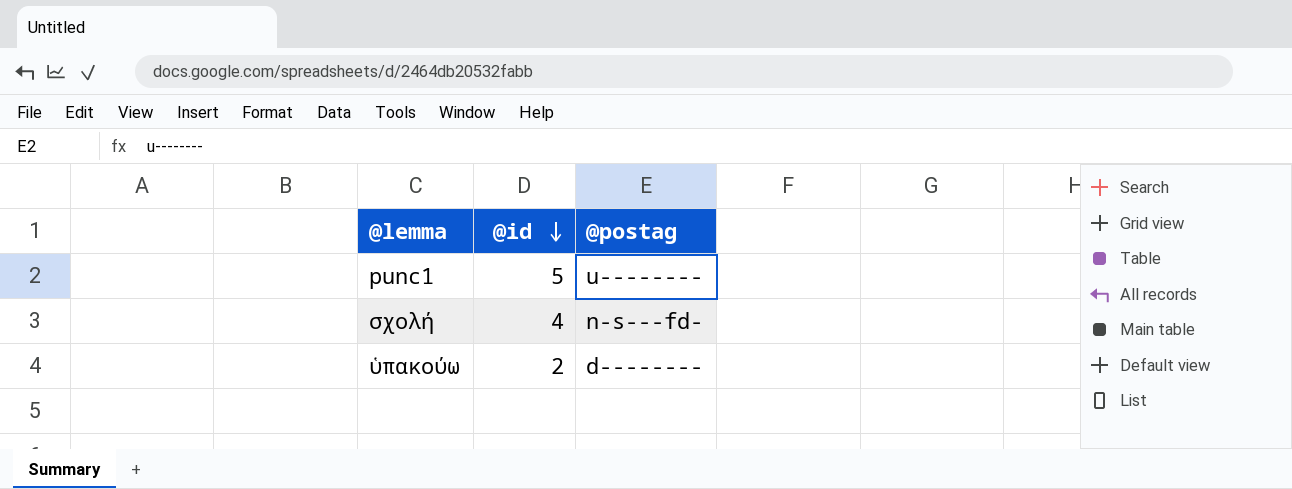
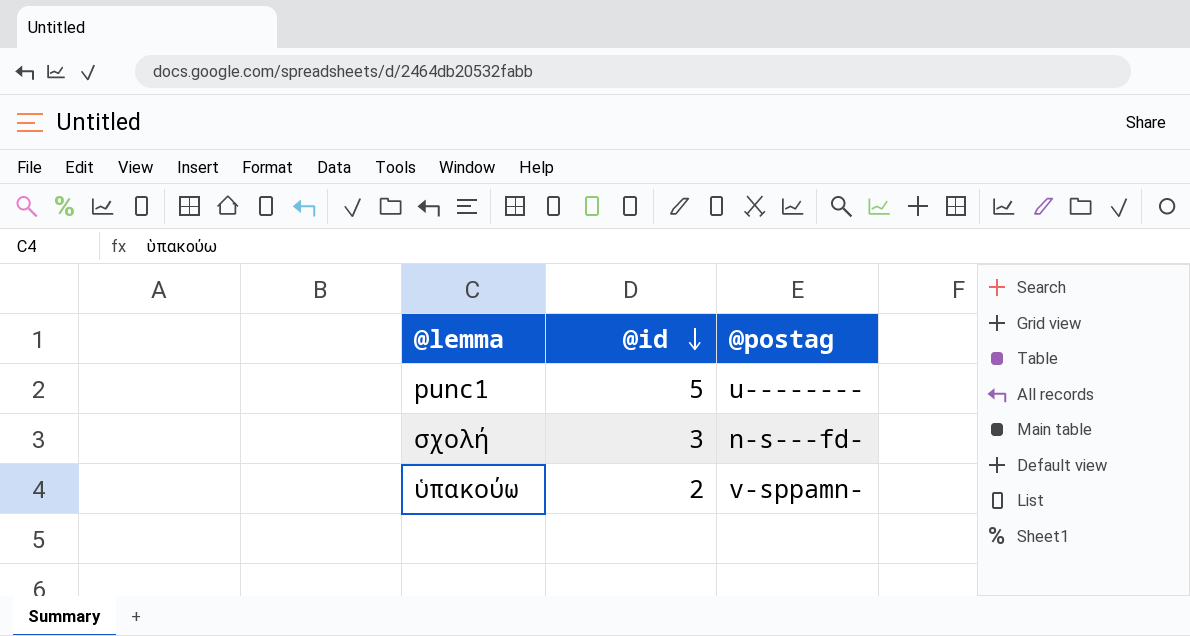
σχολή | @id: 4 -> 3
ὑπακούω | @postag: d-------- -> v-sppamn-

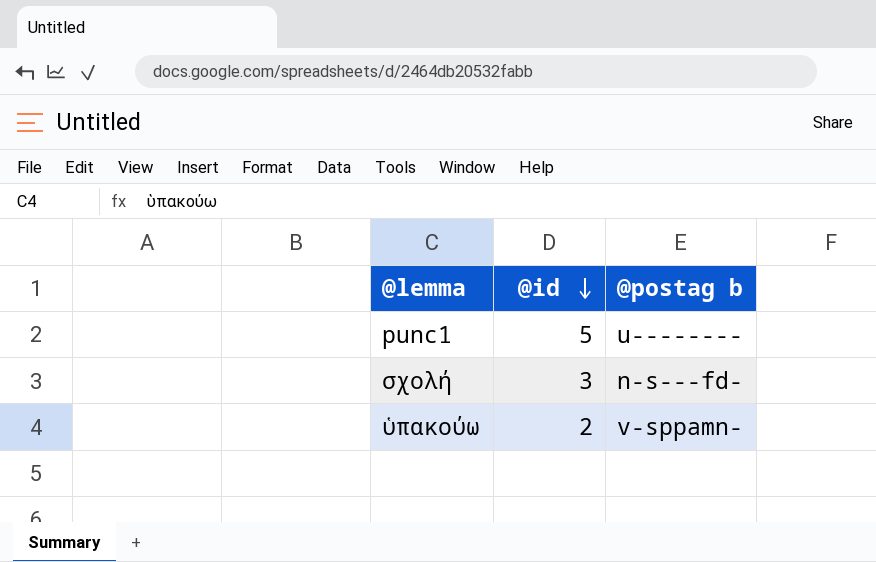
column name: @postag -> @postag b

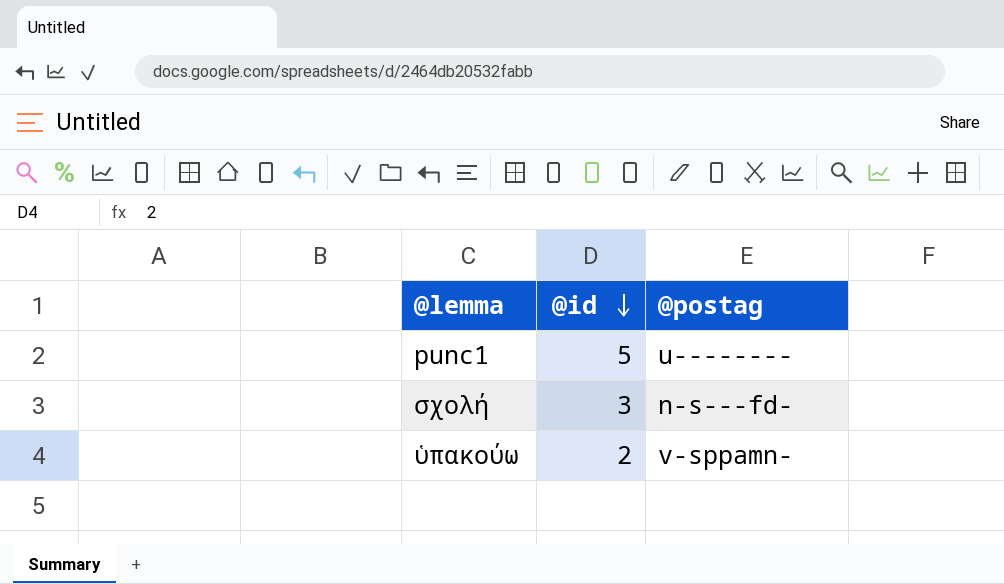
column name: @postag b -> @postag

